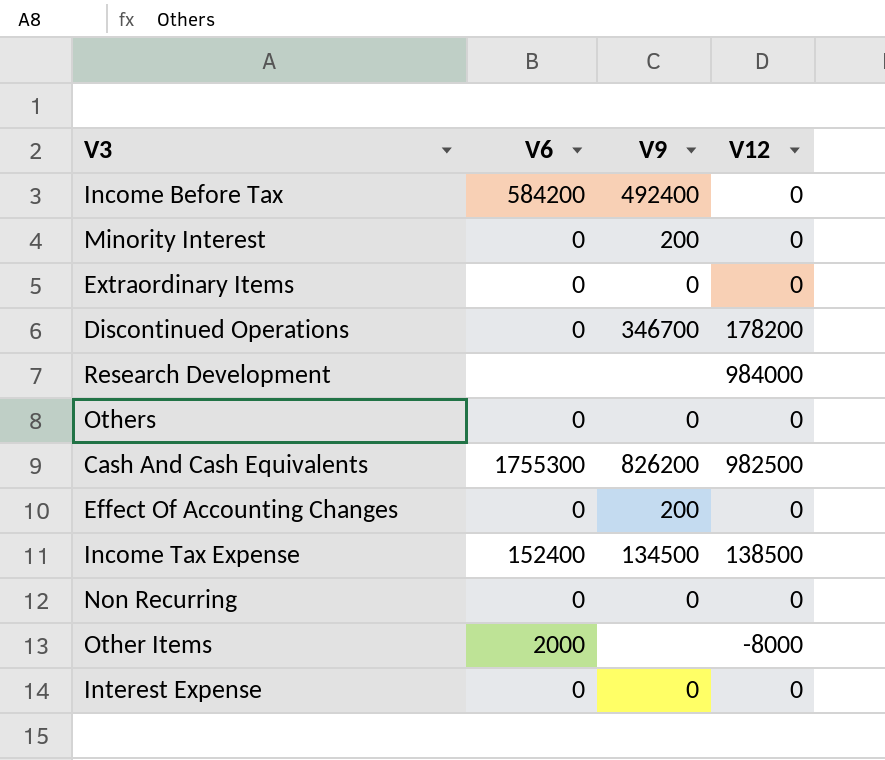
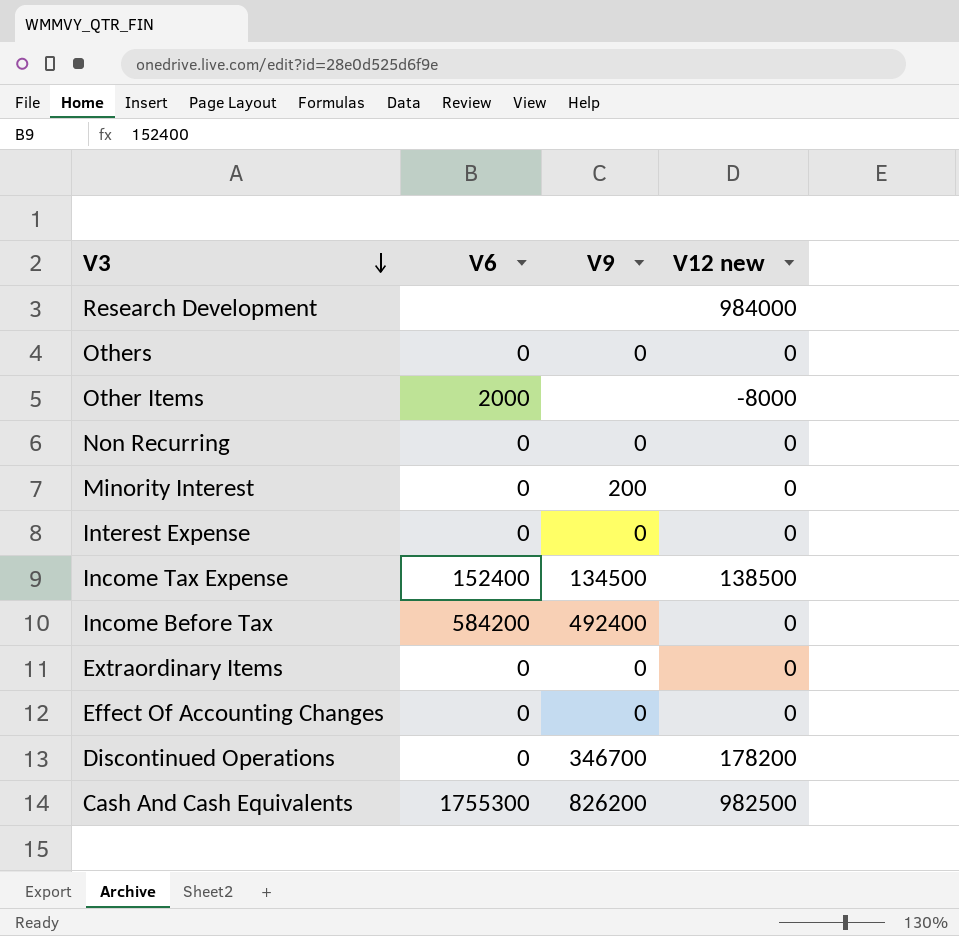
row order: none -> V3 descending
column name: V12 -> V12 new
Effect Of Accounting Changes | V9: 200 -> 0

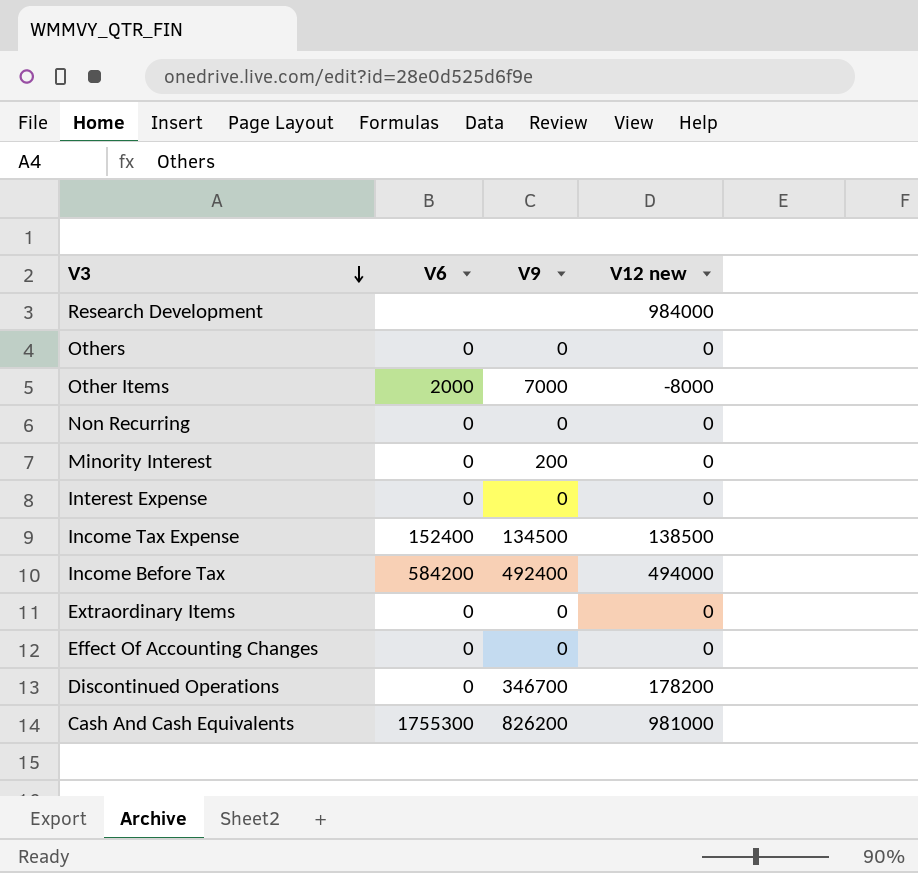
Other Items | V9: none -> 7000
Income Before Tax | V12 new: 0 -> 494000
Cash And Cash Equivalents | V12 new: 982500 -> 981000

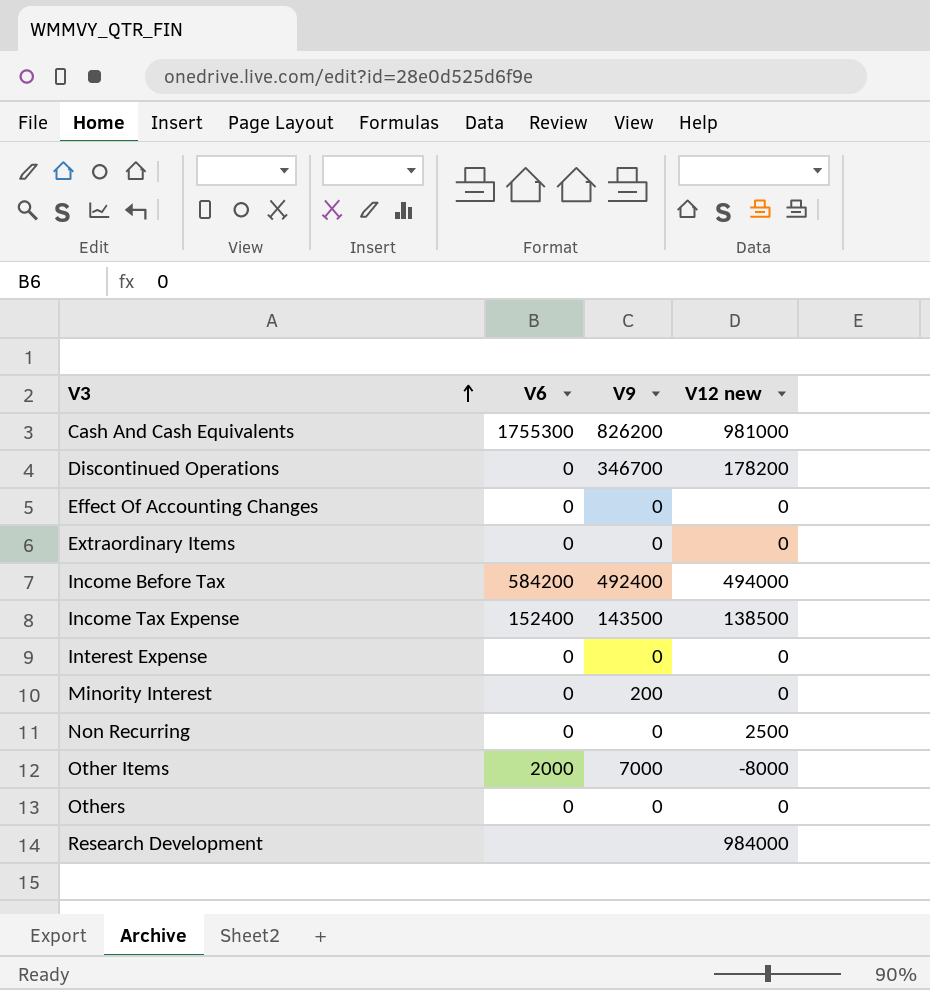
row order: V3 descending -> V3 ascending
Income Tax Expense | V9: 134500 -> 143500
Non Recurring | V12 new: 0 -> 2500

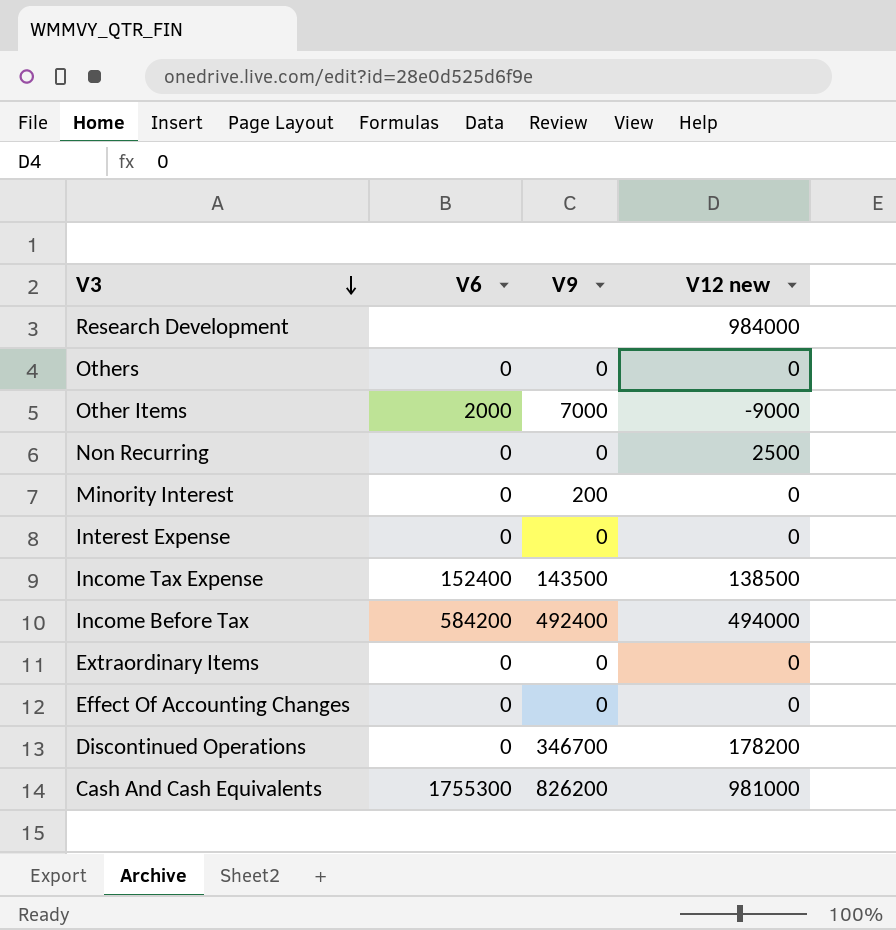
row order: V3 ascending -> V3 descending
Other Items | V12 new: -8000 -> -9000

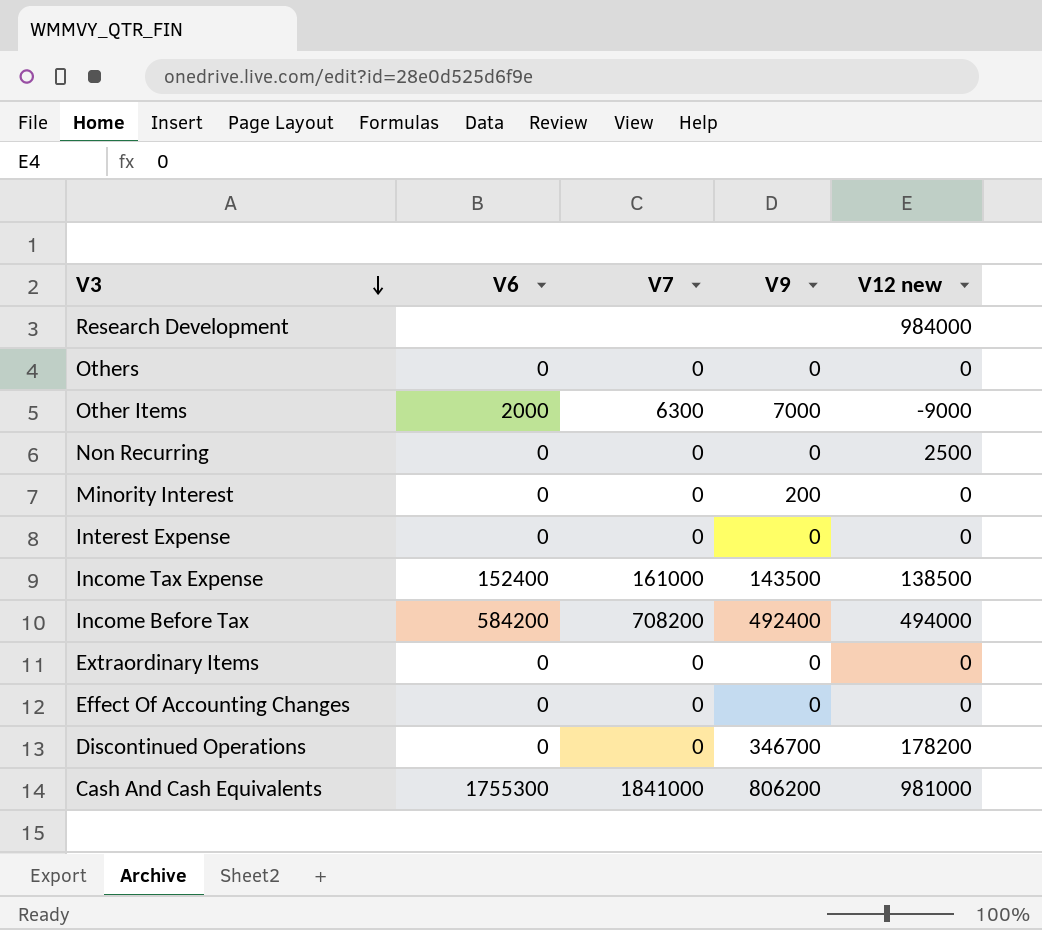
column V7 | position: none -> 3
Cash And Cash Equivalents | V9: 826200 -> 806200

